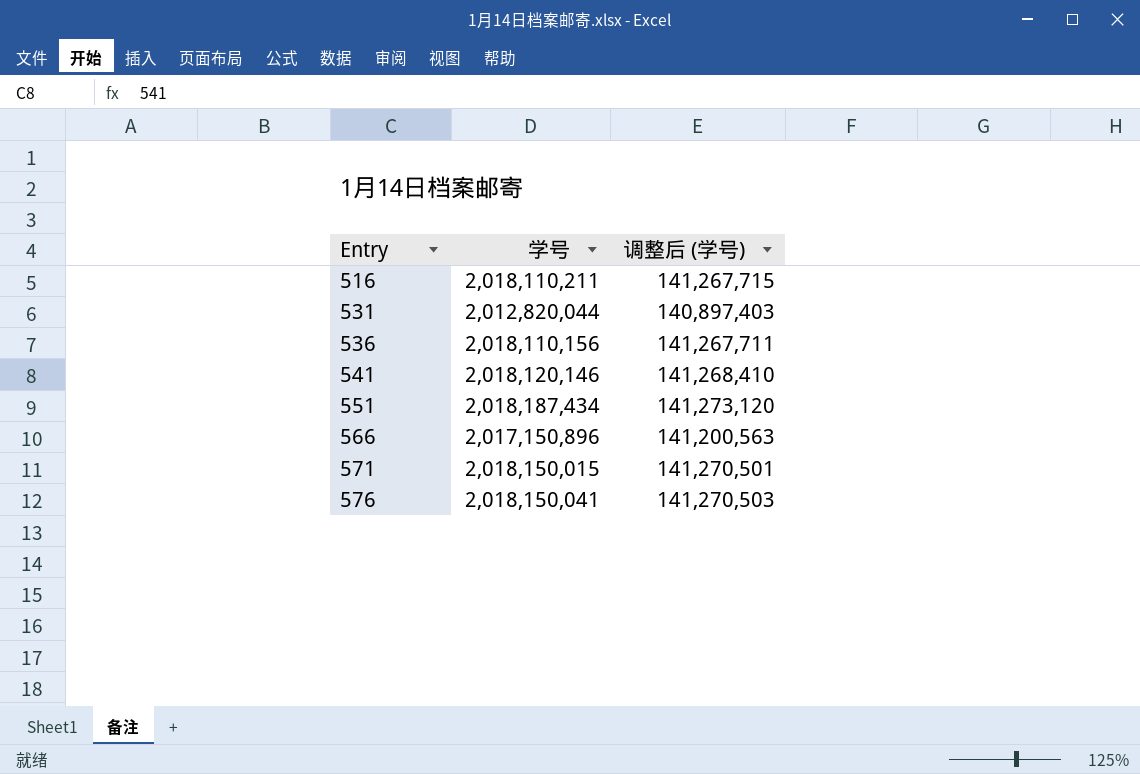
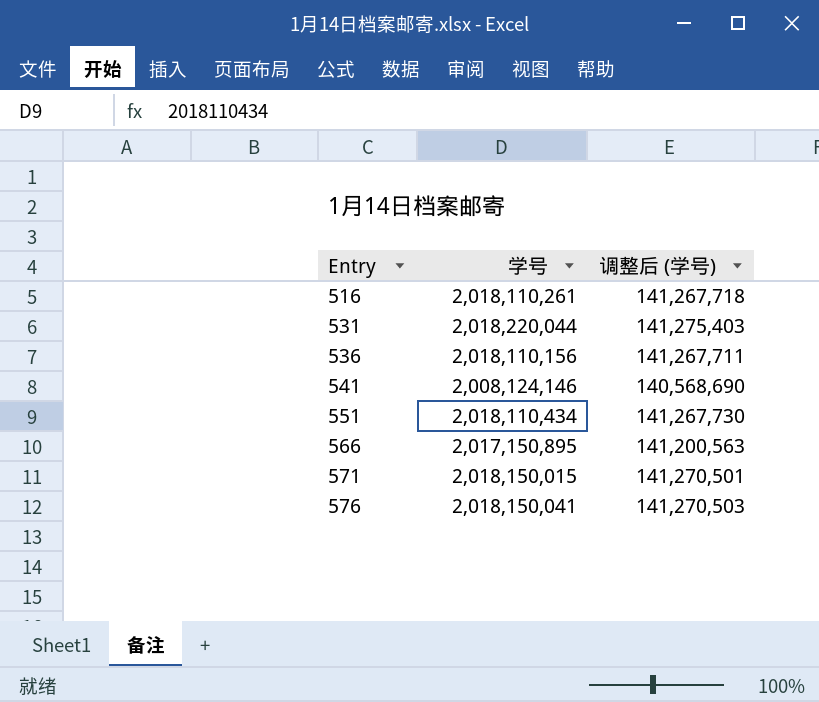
516 | 学号: 2,018,110,211 -> 2,018,110,261
516 | 调整后 (学号): 141,267,715 -> 141,267,718
531 | 学号: 2,012,820,044 -> 2,018,220,044
531 | 调整后 (学号): 140,897,403 -> 141,275,403
541 | 学号: 2,018,120,146 -> 2,008,124,146
541 | 调整后 (学号): 141,268,410 -> 140,568,690
551 | 学号: 2,018,187,434 -> 2,018,110,434
551 | 调整后 (学号): 141,273,120 -> 141,267,730
566 | 学号: 2,017,150,896 -> 2,017,150,895

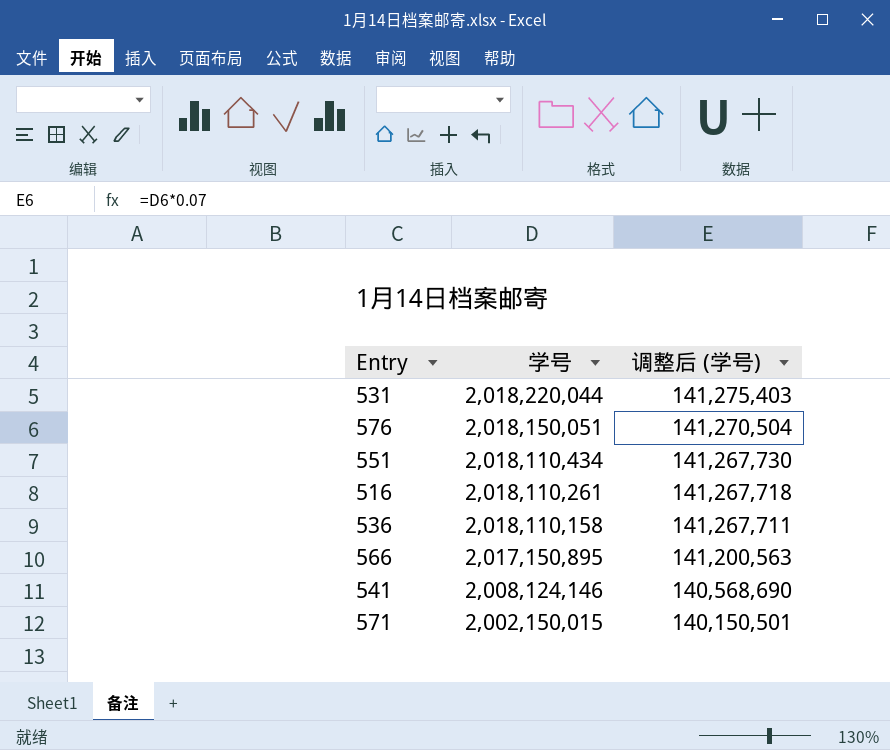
row order: Entry ascending -> 学号 descending
576 | 学号: 2,018,150,041 -> 2,018,150,051
576 | 调整后 (学号): 141,270,503 -> 141,270,504
536 | 学号: 2,018,110,156 -> 2,018,110,158
571 | 学号: 2,018,150,015 -> 2,002,150,015
571 | 调整后 (学号): 141,270,501 -> 140,150,501

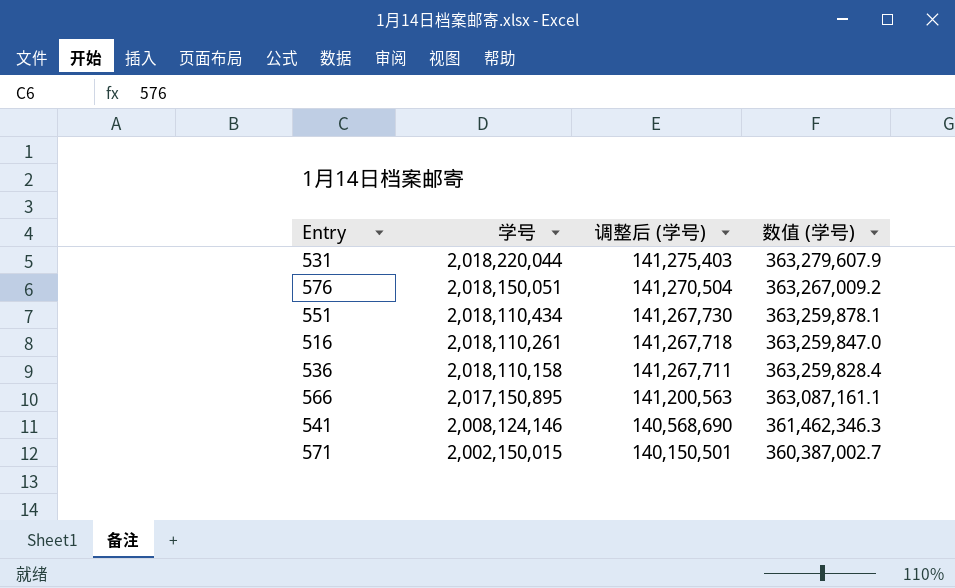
column 数值 (学号) | formula: none -> [学号] * 0.18

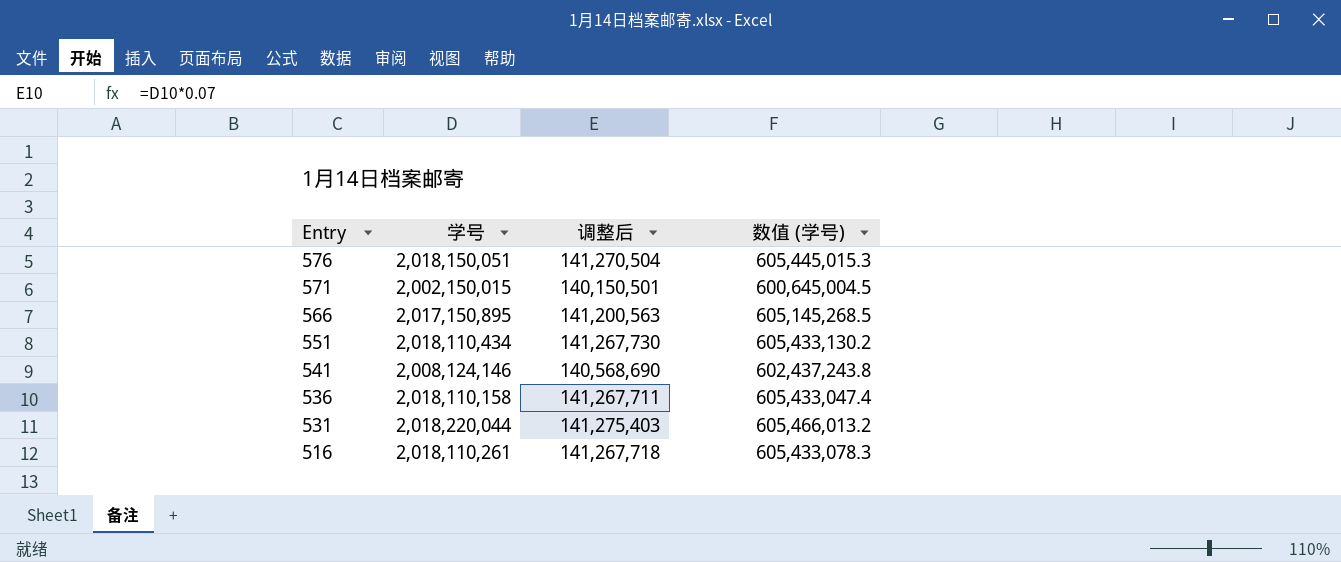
row order: 学号 descending -> Entry descending
column name: 调整后 (学号) -> 调整后
column 数值 (学号) | formula: [学号] * 0.18 -> [学号] * 0.3

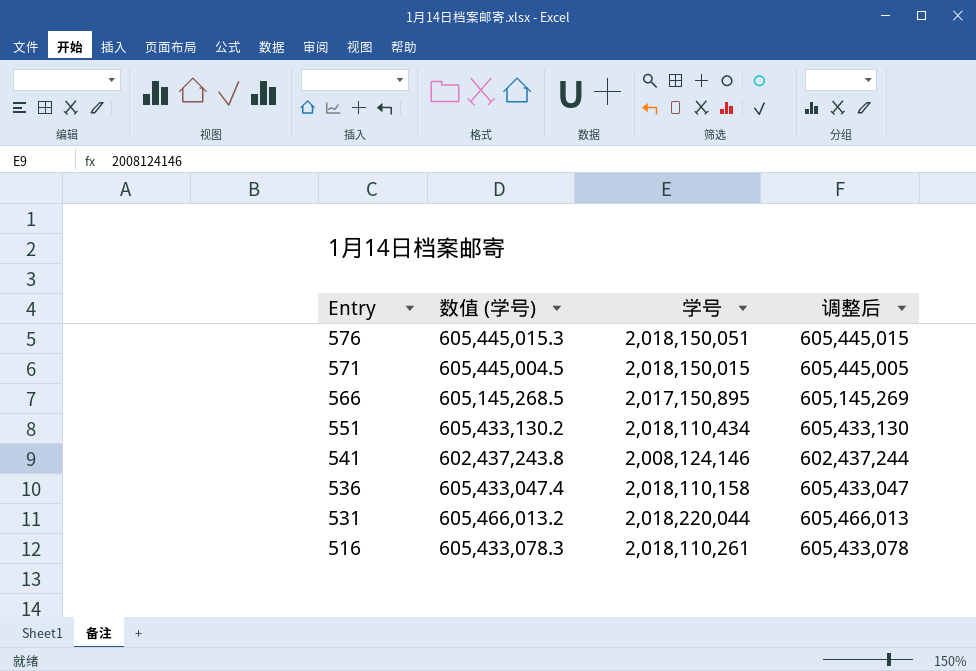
column 数值 (学号) | position: 4 -> 2
column 调整后 | formula: [学号] * 0.07 -> [学号] * 0.3
571 | 数值 (学号): 600,645,004.5 -> 605,445,004.5
571 | 学号: 2,002,150,015 -> 2,018,150,015

